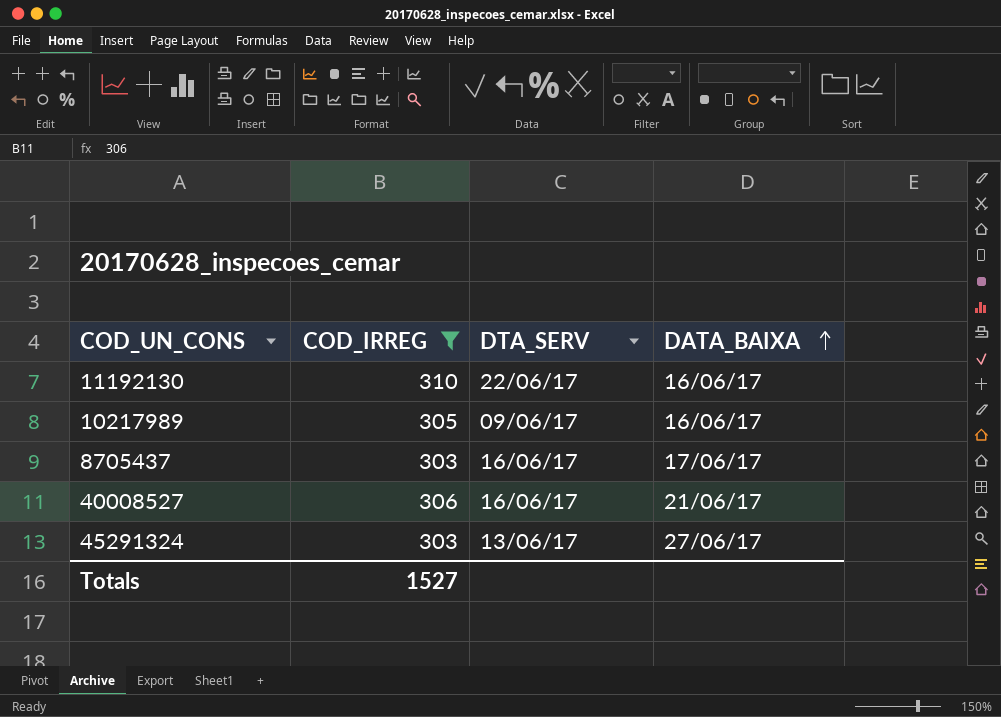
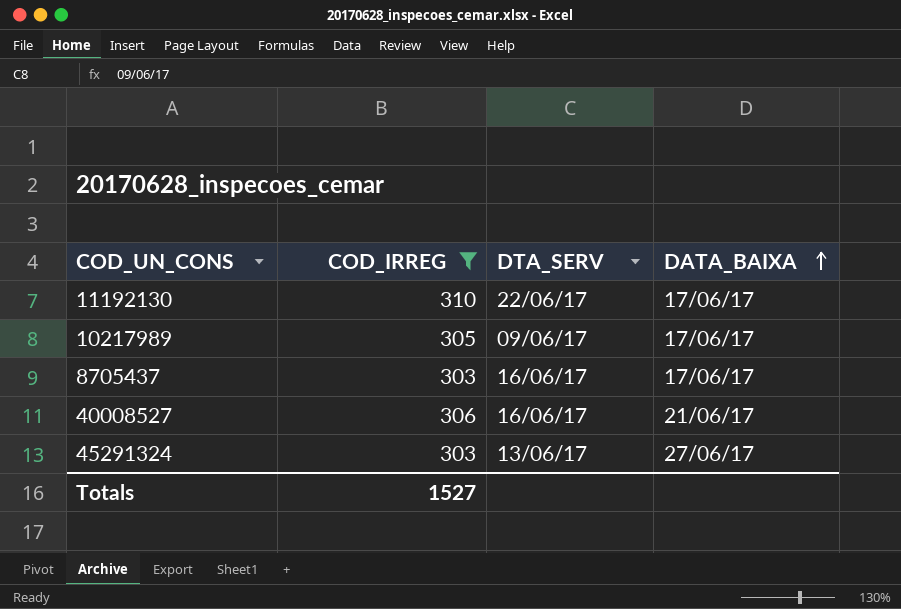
11192130 | DATA_BAIXA: 16/06/17 -> 17/06/17
10217989 | DATA_BAIXA: 16/06/17 -> 17/06/17

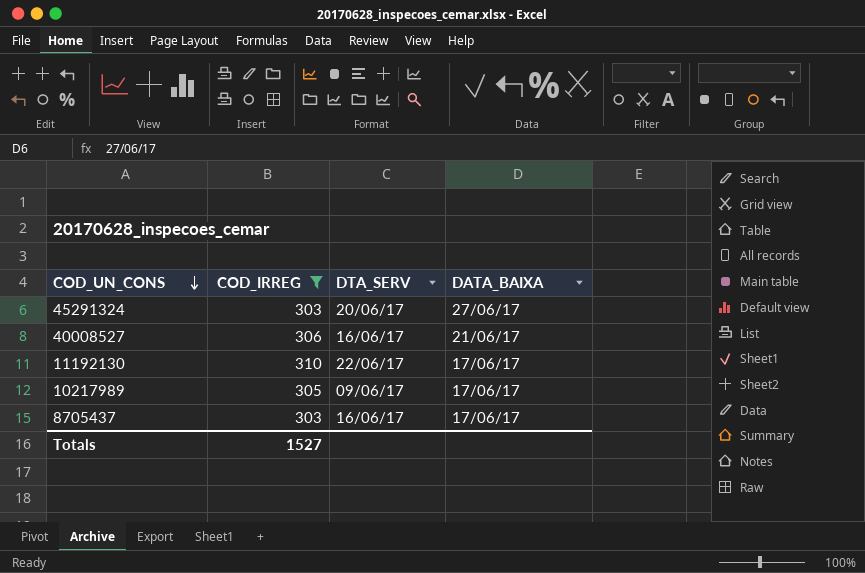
row order: DATA_BAIXA ascending -> COD_UN_CONS descending
45291324 | DTA_SERV: 13/06/17 -> 20/06/17

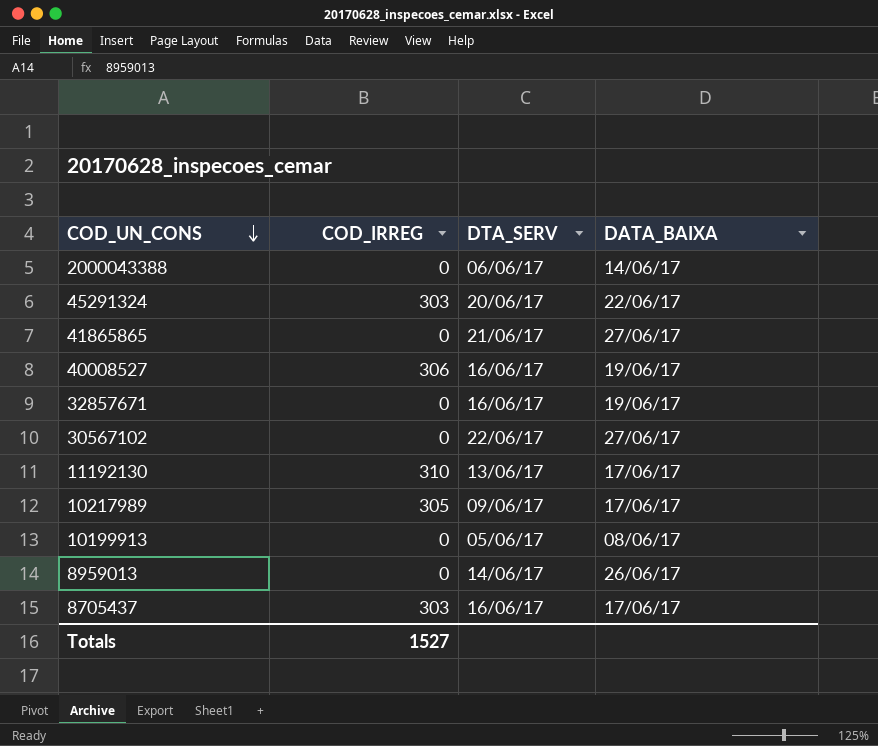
filter: COD_IRREG != 0 -> none
45291324 | DATA_BAIXA: 27/06/17 -> 22/06/17
40008527 | DATA_BAIXA: 21/06/17 -> 19/06/17
11192130 | DTA_SERV: 22/06/17 -> 13/06/17

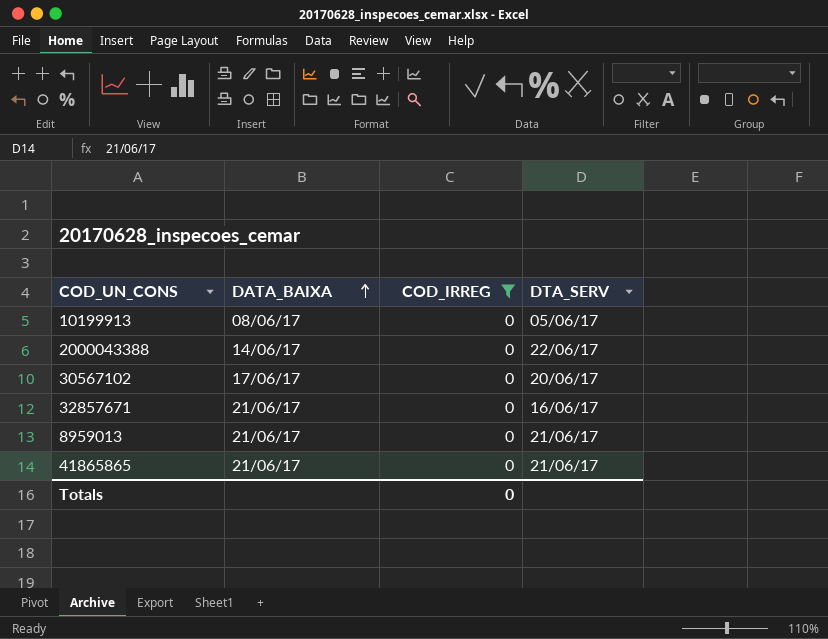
filter: none -> COD_IRREG = 0
row order: COD_UN_CONS descending -> DATA_BAIXA ascending
column DATA_BAIXA | position: 4 -> 2
2000043388 | DTA_SERV: 06/06/17 -> 22/06/17
30567102 | DATA_BAIXA: 27/06/17 -> 17/06/17
30567102 | DTA_SERV: 22/06/17 -> 20/06/17
32857671 | DATA_BAIXA: 19/06/17 -> 21/06/17
8959013 | DATA_BAIXA: 26/06/17 -> 21/06/17
8959013 | DTA_SERV: 14/06/17 -> 21/06/17
41865865 | DATA_BAIXA: 27/06/17 -> 21/06/17
Totals | COD_IRREG: 1527 -> 0

